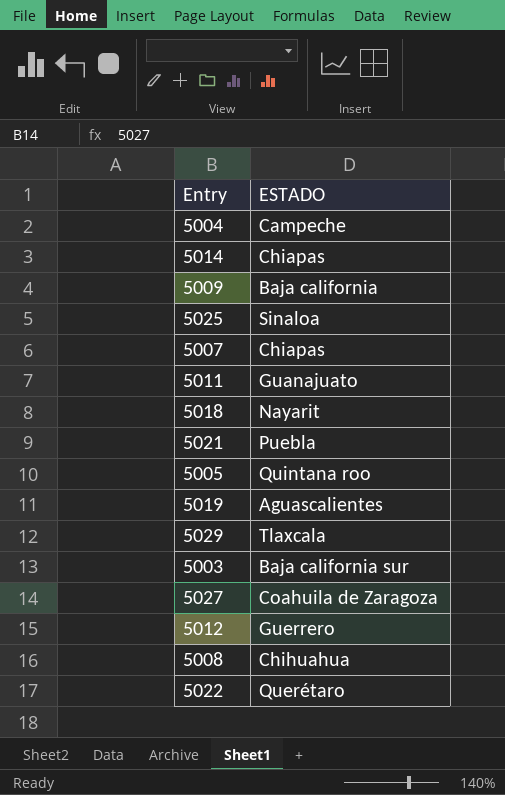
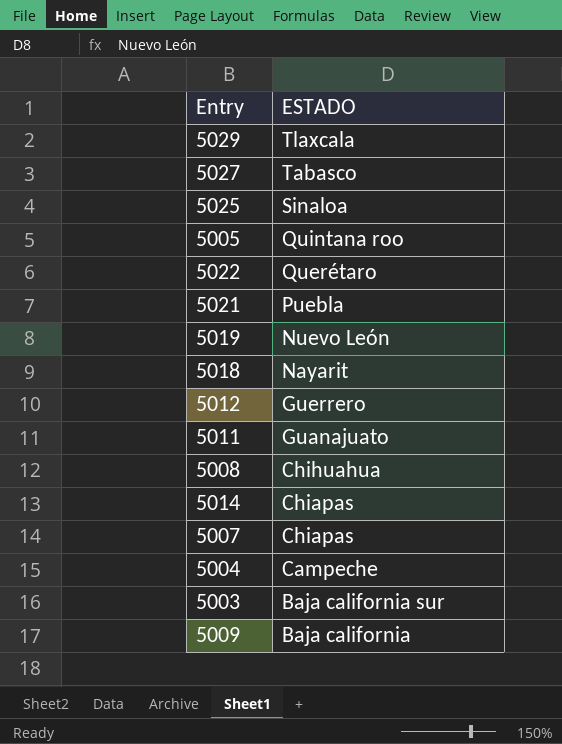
row order: none -> ESTADO descending
5027 | ESTADO: Coahuila de Zaragoza -> Tabasco
5019 | ESTADO: Aguascalientes -> Nuevo León

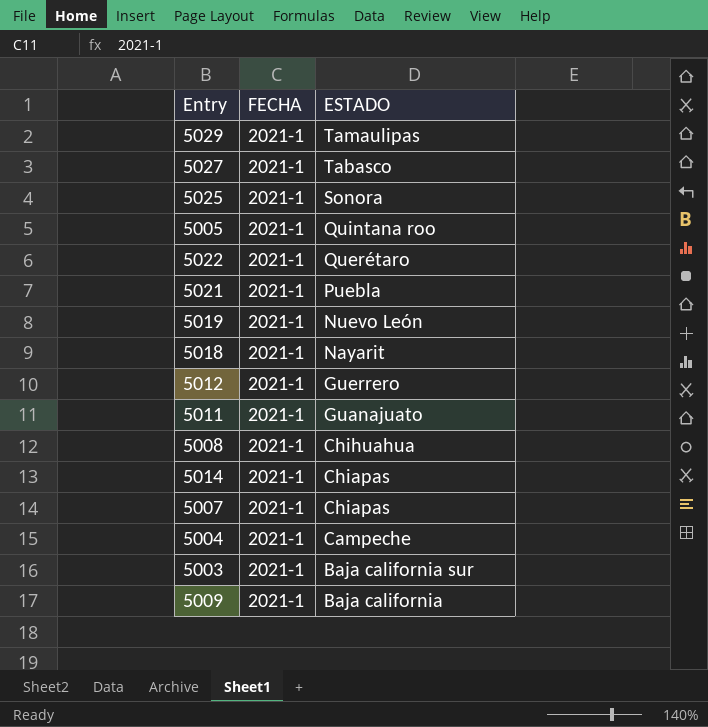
column FECHA | position: none -> 2
5029 | ESTADO: Tlaxcala -> Tamaulipas
5025 | ESTADO: Sinaloa -> Sonora

